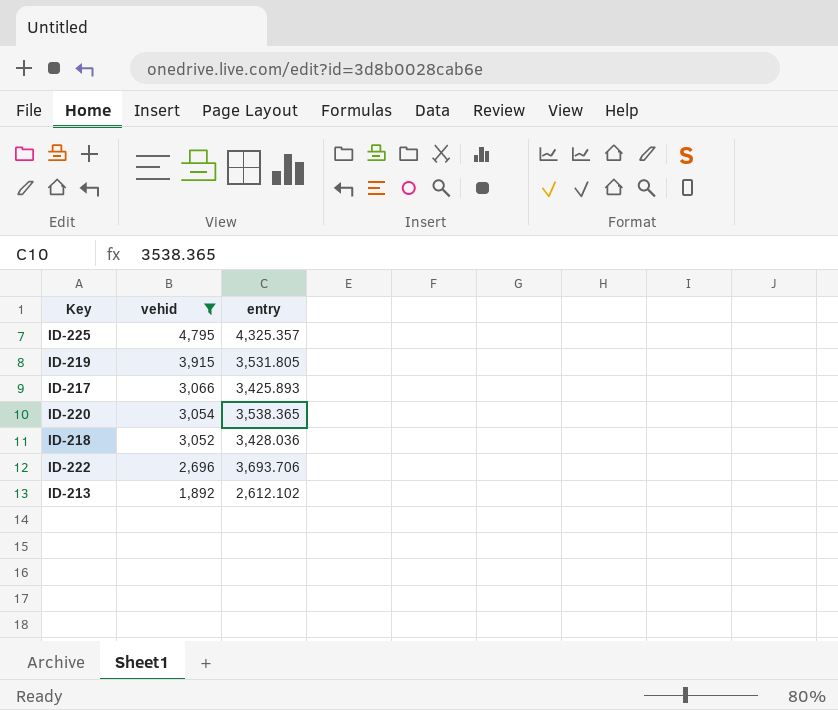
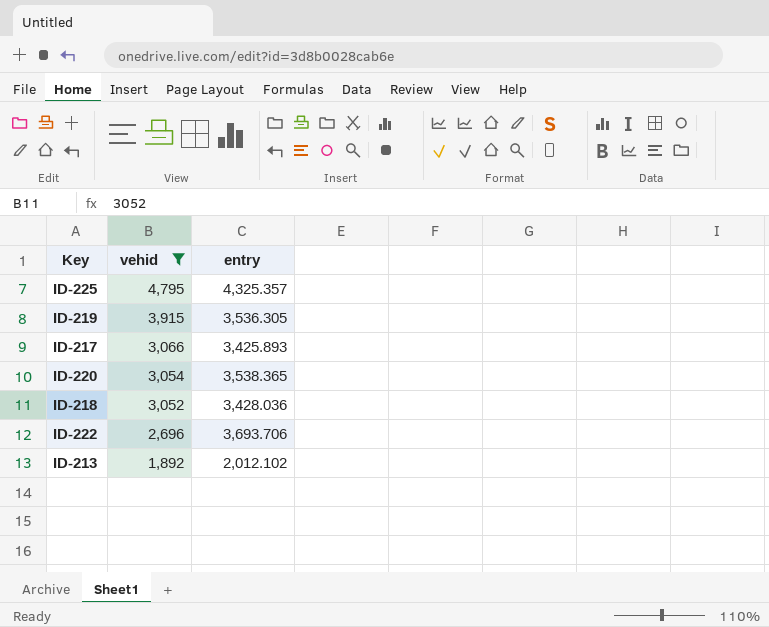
ID-219 | entry: 3,531.805 -> 3,536.305
ID-213 | entry: 2,612.102 -> 2,012.102

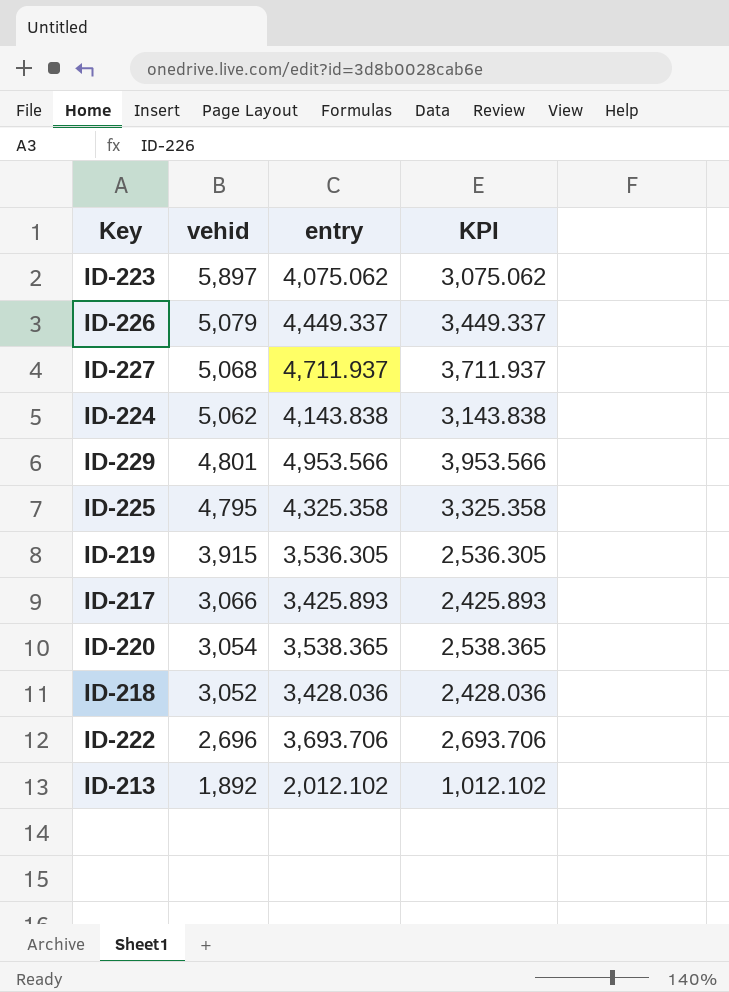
filter: vehid <= 4,795 -> none
column KPI | formula: none -> [entry] - 1000
ID-225 | entry: 4,325.357 -> 4,325.358

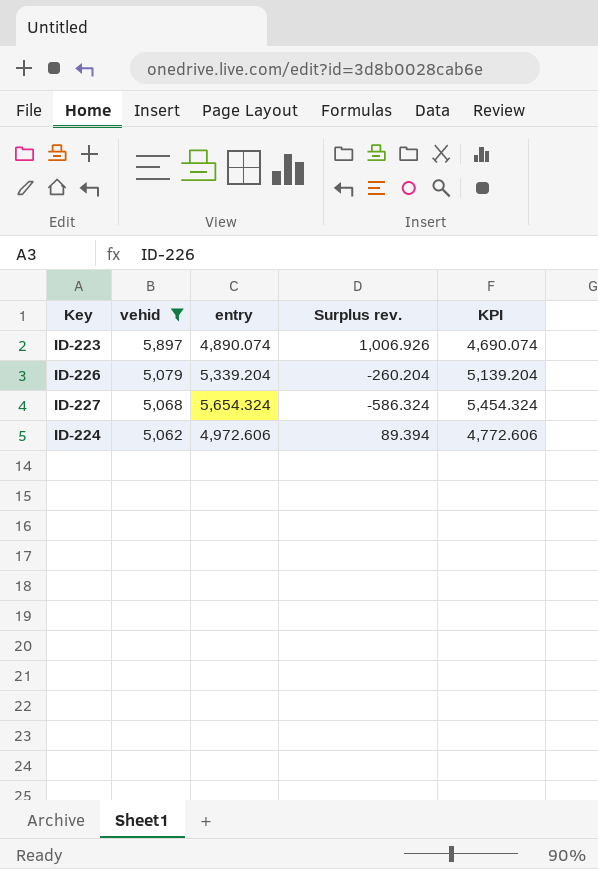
filter: none -> vehid >= 5,062
column Surplus rev. | formula: none -> [vehid] - [entry]
column KPI | formula: [entry] - 1000 -> [entry] - 200
ID-223 | entry: 4,075.062 -> 4,890.074
ID-226 | entry: 4,449.337 -> 5,339.204
ID-227 | entry: 4,711.937 -> 5,654.324
ID-224 | entry: 4,143.838 -> 4,972.606

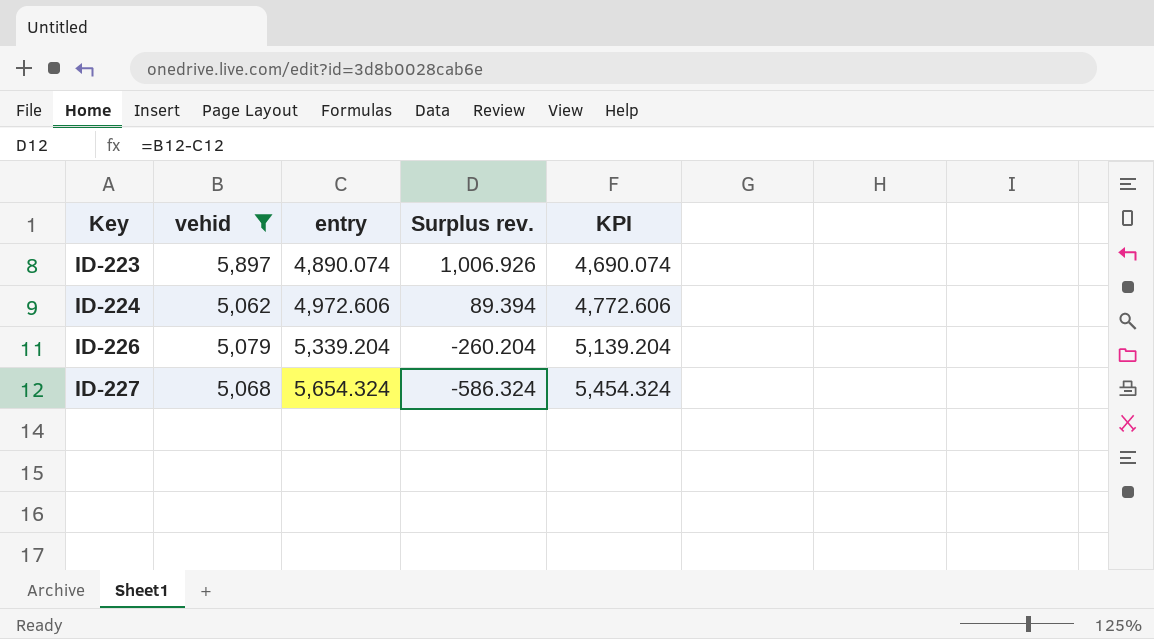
row order: vehid descending -> Key ascending

